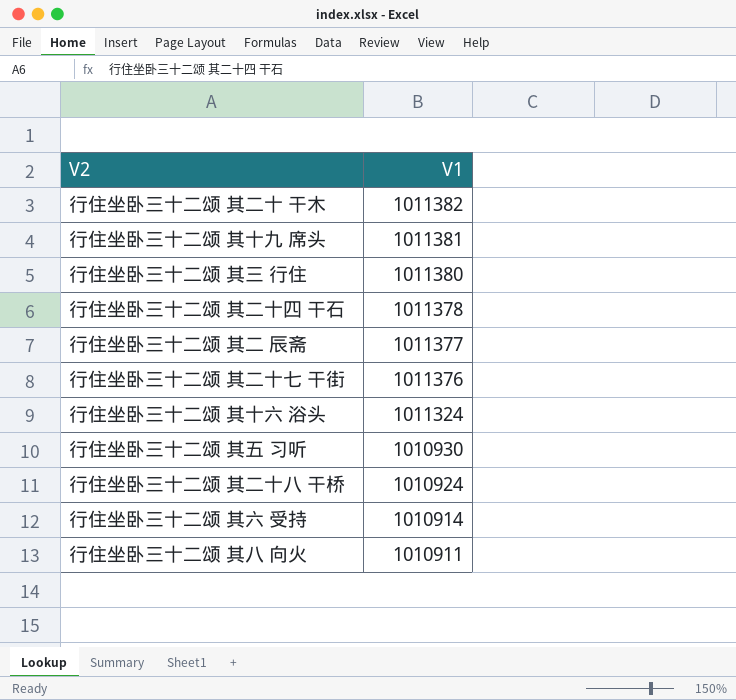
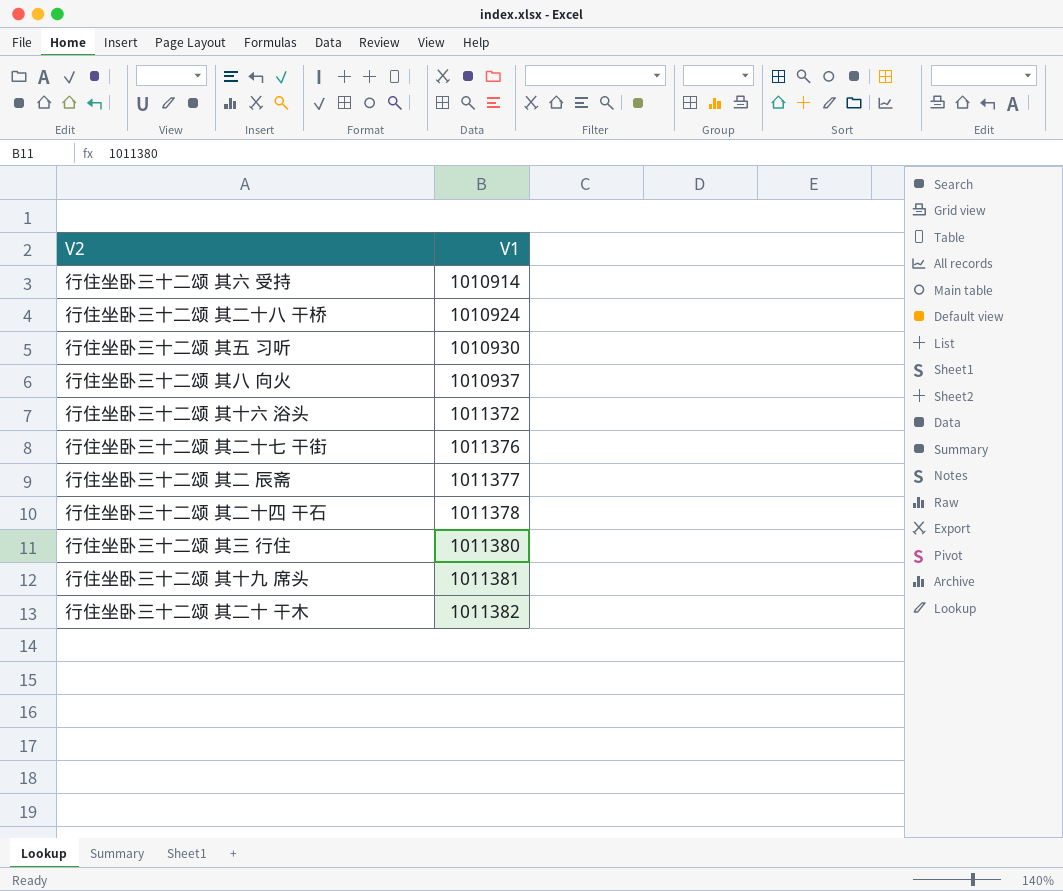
row order: V1 descending -> V1 ascending
行住坐卧三十二颂 其八 向火 | V1: 1010911 -> 1010937
行住坐卧三十二颂 其十六 浴头 | V1: 1011324 -> 1011372

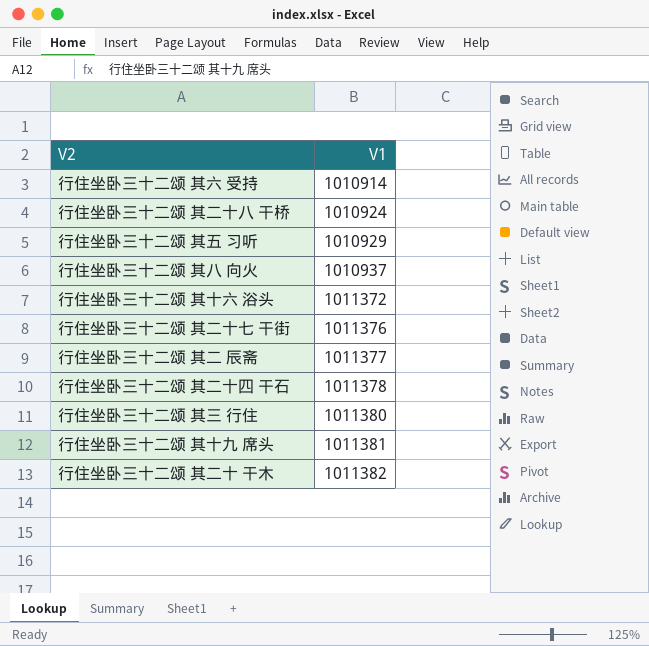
行住坐卧三十二颂 其五 习听 | V1: 1010930 -> 1010929

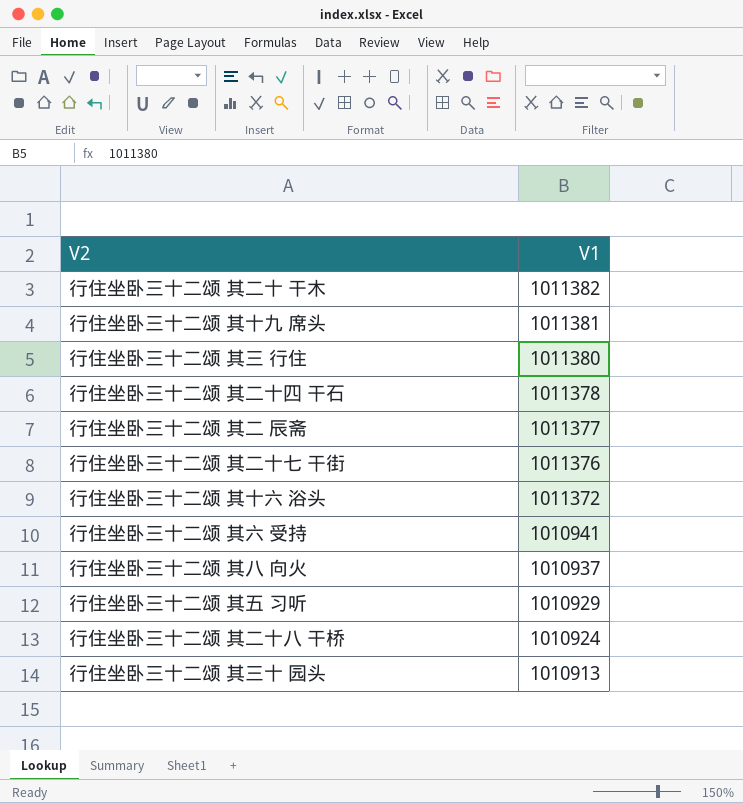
row order: V1 ascending -> V1 descending
行住坐卧三十二颂 其六 受持 | V1: 1010914 -> 1010941
row 行住坐卧三十二颂 其三十 园头: none -> 1010913

